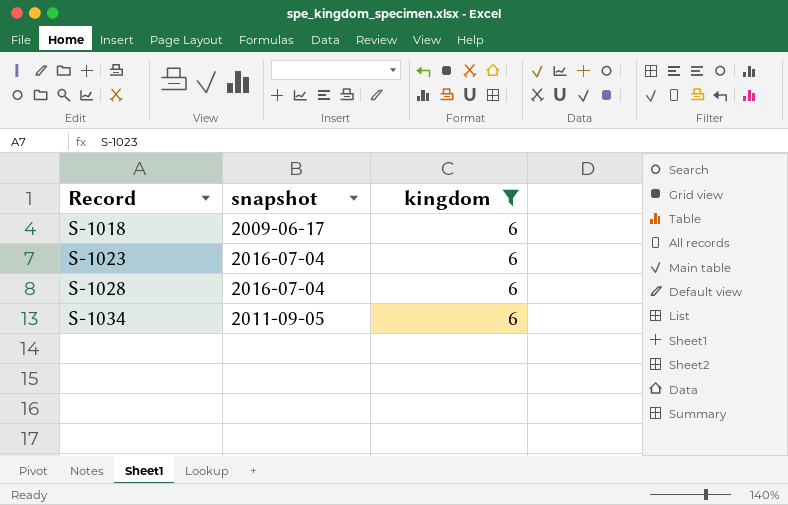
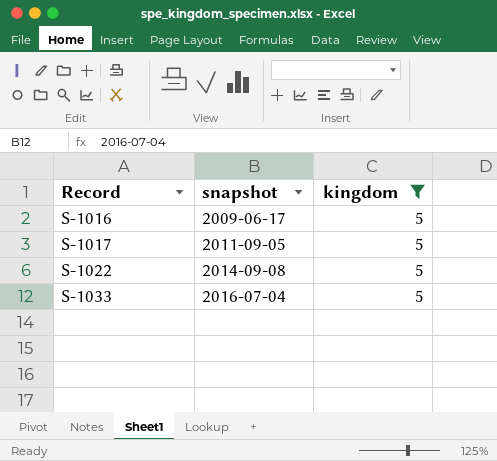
filter: kingdom = 6 -> kingdom = 5

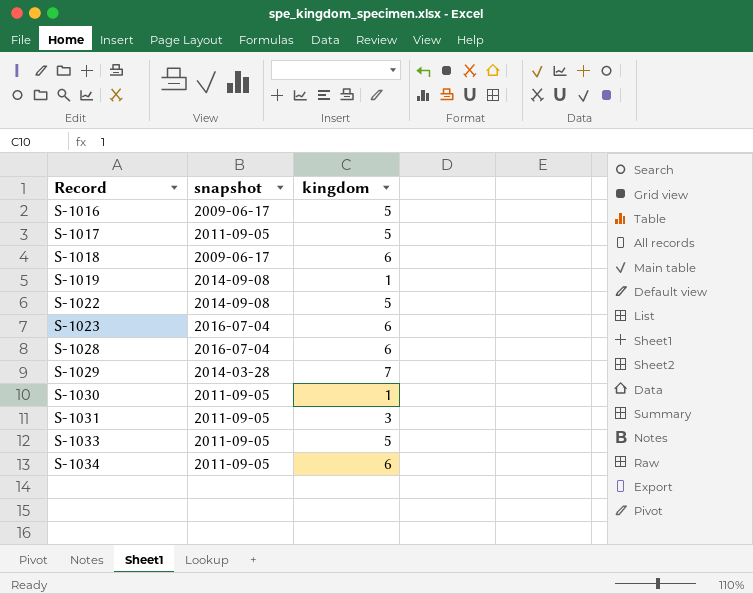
filter: kingdom = 5 -> none
S-1033 | snapshot: 2016-07-04 -> 2011-09-05

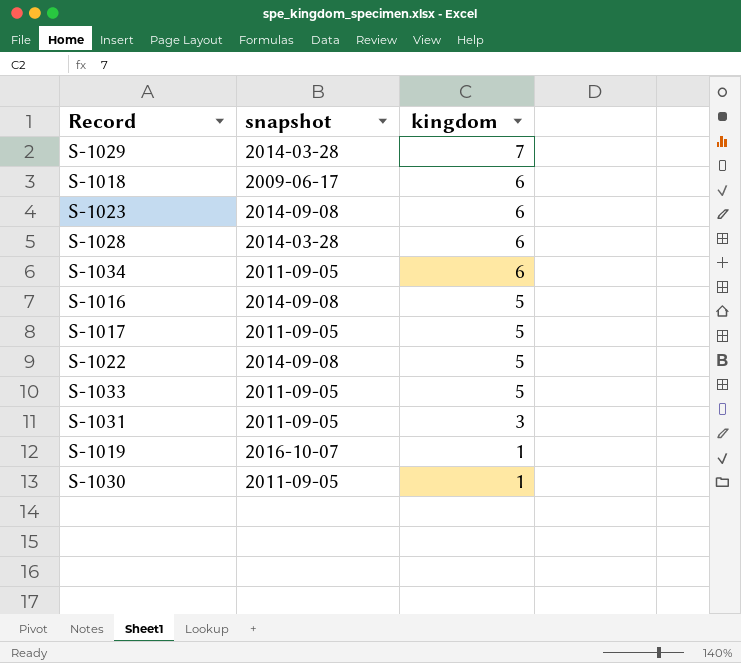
row order: Record ascending -> kingdom descending
S-1023 | snapshot: 2016-07-04 -> 2014-09-08
S-1028 | snapshot: 2016-07-04 -> 2014-03-28
S-1016 | snapshot: 2009-06-17 -> 2014-09-08
S-1019 | snapshot: 2014-09-08 -> 2016-10-07

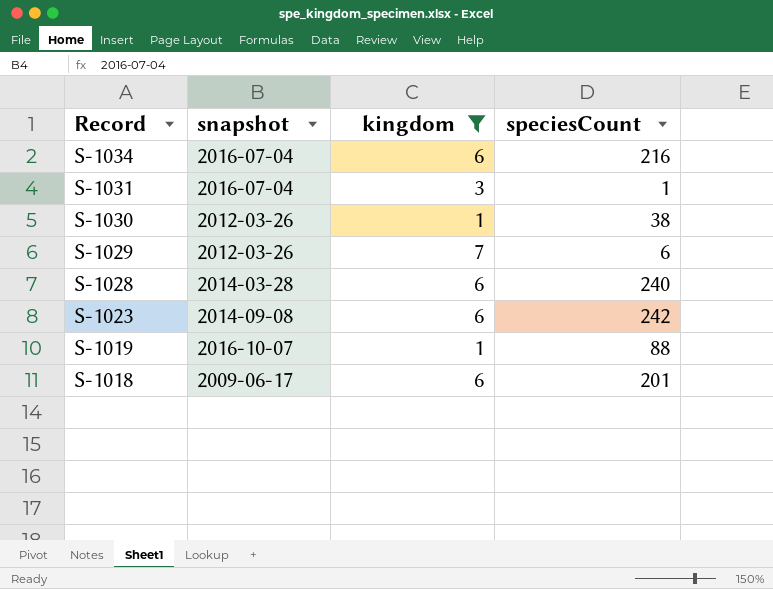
filter: none -> kingdom != 5
row order: kingdom descending -> Record descending
column speciesCount | position: none -> 4
S-1034 | snapshot: 2011-09-05 -> 2016-07-04
S-1031 | snapshot: 2011-09-05 -> 2016-07-04
S-1030 | snapshot: 2011-09-05 -> 2012-03-26
S-1029 | snapshot: 2014-03-28 -> 2012-03-26

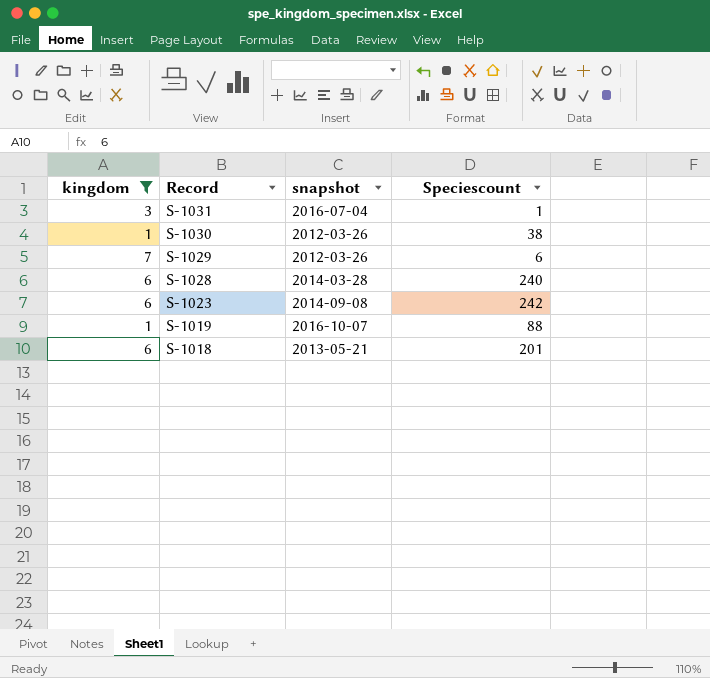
column kingdom | position: 3 -> 1
column name: speciesCount -> Speciescount
row S-1034: 2016-07-04 | 6 | 216 -> none
S-1018 | snapshot: 2009-06-17 -> 2013-05-21

